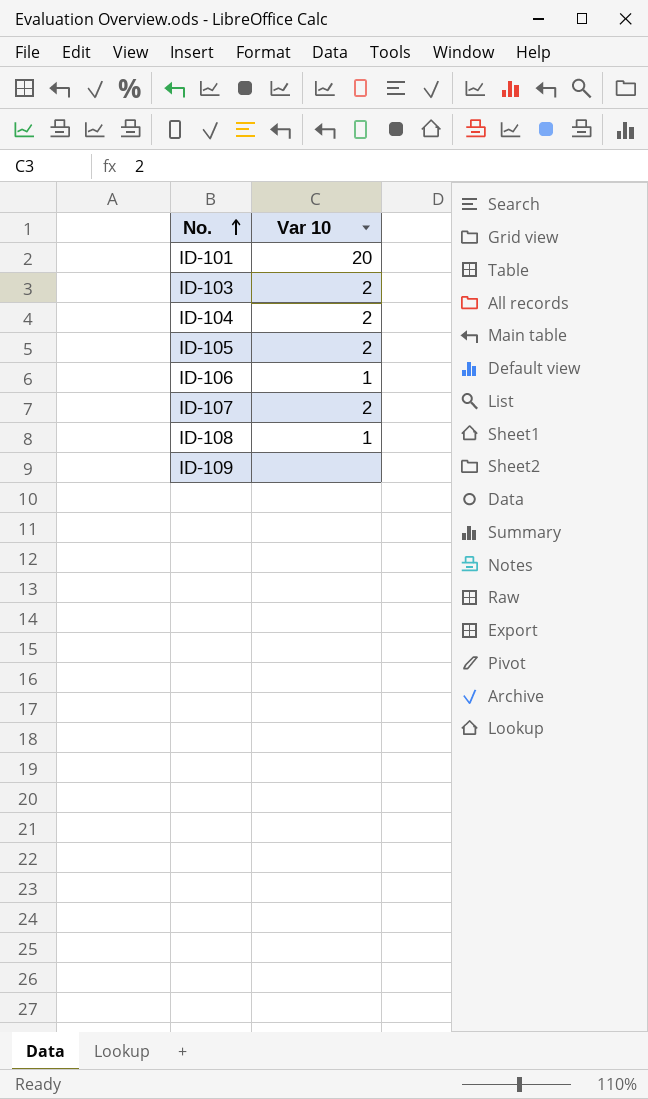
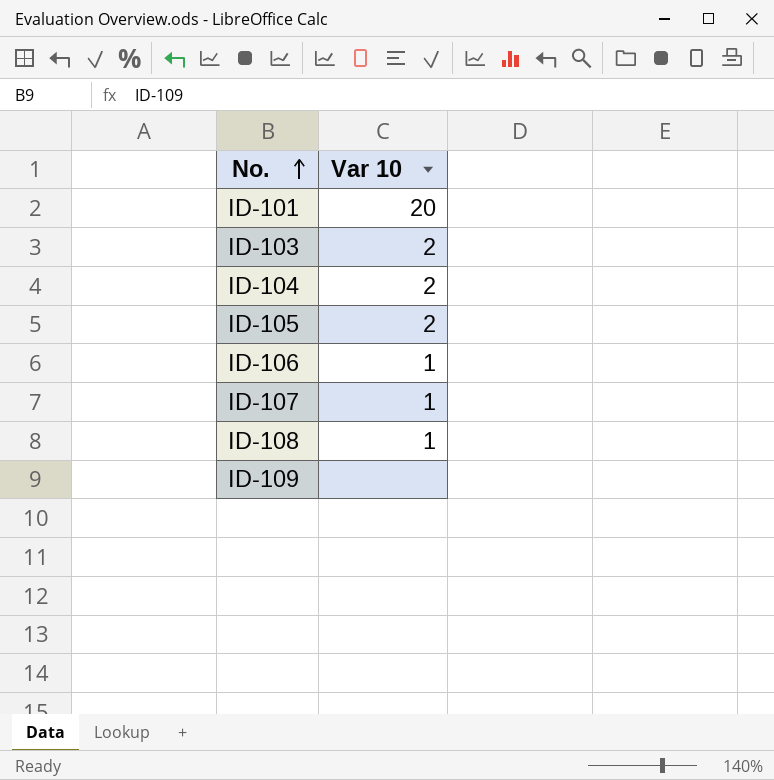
ID-107 | Var 10: 2 -> 1

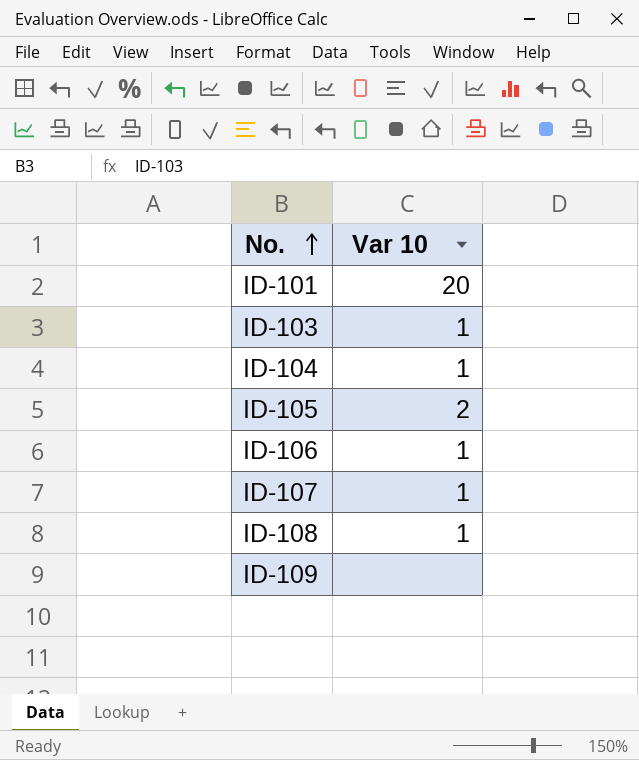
ID-103 | Var 10: 2 -> 1
ID-104 | Var 10: 2 -> 1

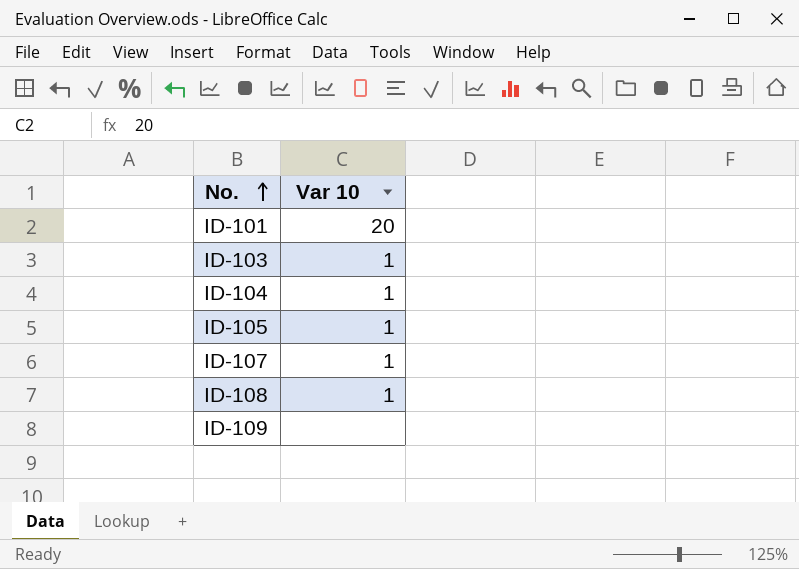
row ID-106: 1 -> none
ID-105 | Var 10: 2 -> 1

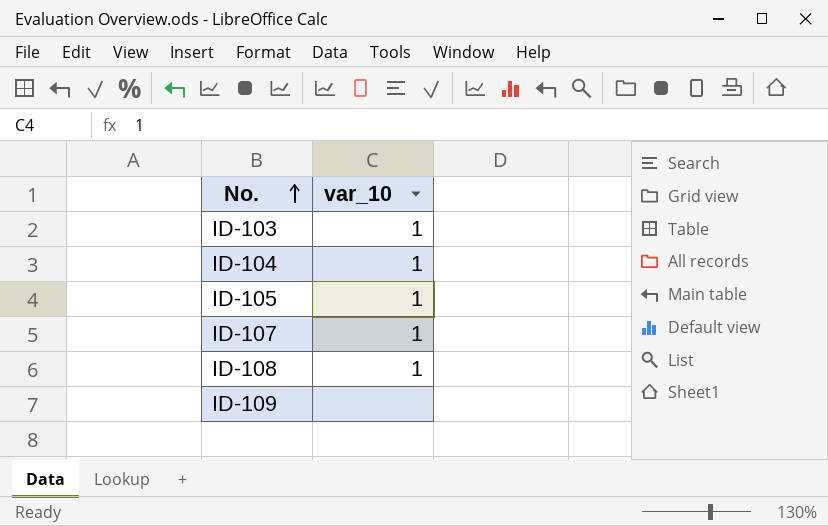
column name: Var 10 -> var_10
row ID-101: 20 -> none

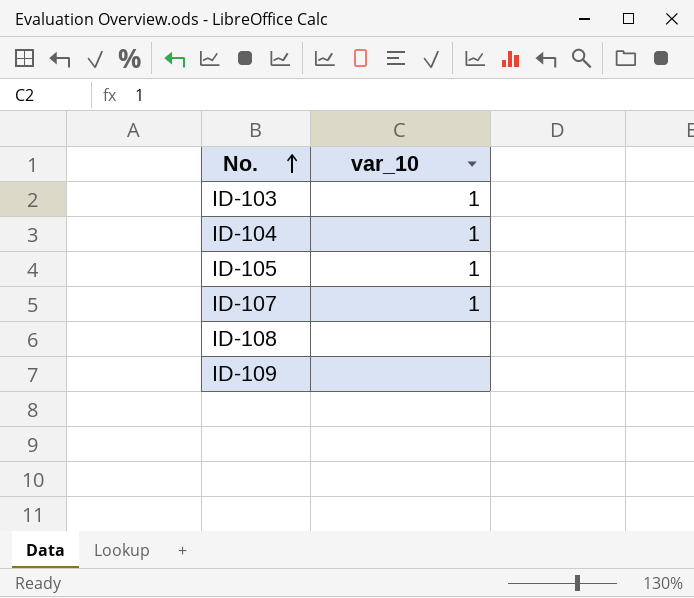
ID-108 | var_10: 1 -> none

